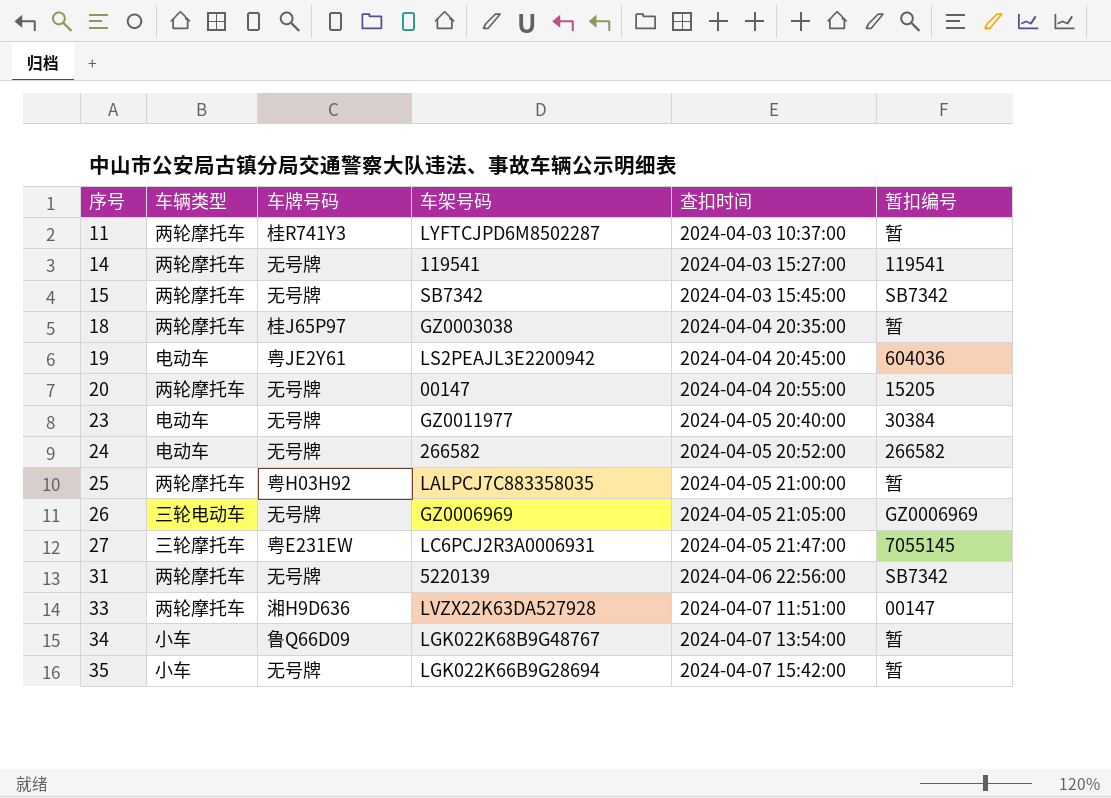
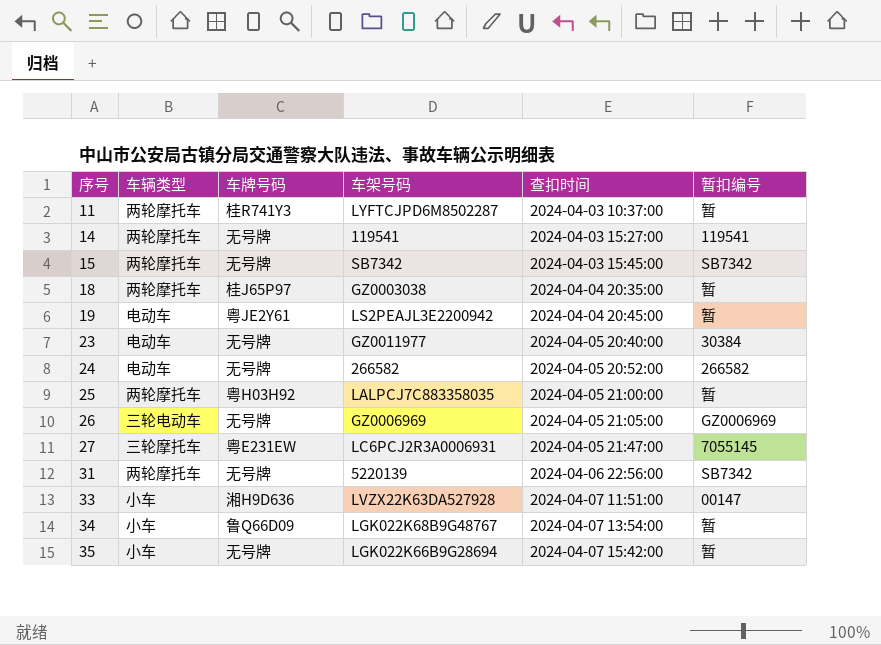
row 20: 两轮摩托车 | 无号牌 | 00147 | 2024-04-04 20:55:00 | 15205 -> none
19 | 暂扣编号: 604036 -> 暂
33 | 车辆类型: 两轮摩托车 -> 小车

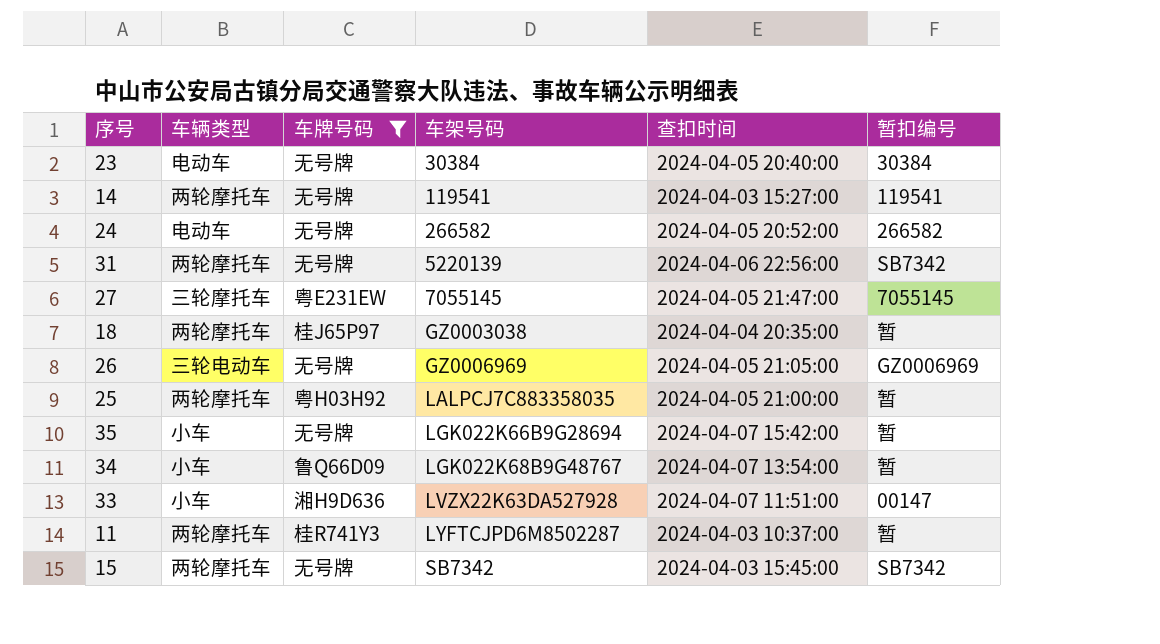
filter: none -> 车牌号码 != 粤JE2Y61
row order: 序号 ascending -> 车架号码 ascending
23 | 车架号码: GZ0011977 -> 30384
27 | 车架号码: LC6PCJ2R3A0006931 -> 7055145

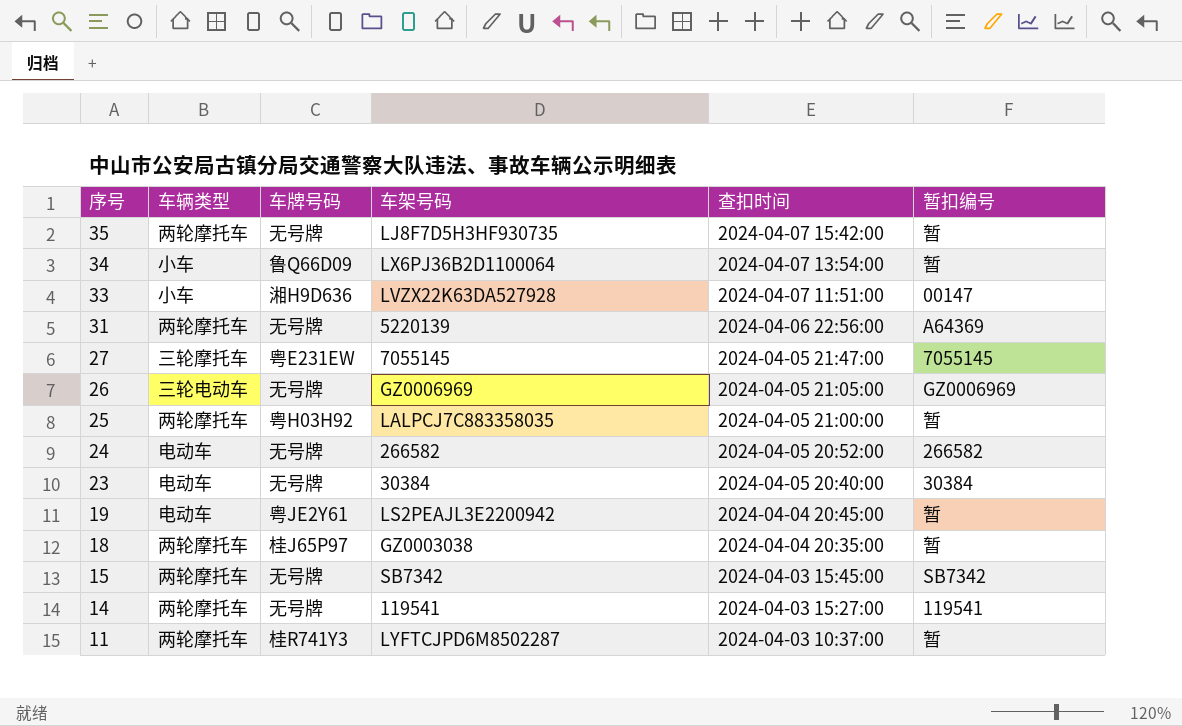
filter: 车牌号码 != 粤JE2Y61 -> none
row order: 车架号码 ascending -> 序号 descending
35 | 车辆类型: 小车 -> 两轮摩托车
35 | 车架号码: LGK022K66B9G28694 -> LJ8F7D5H3HF930735
34 | 车架号码: LGK022K68B9G48767 -> LX6PJ36B2D1100064
31 | 暂扣编号: SB7342 -> A64369

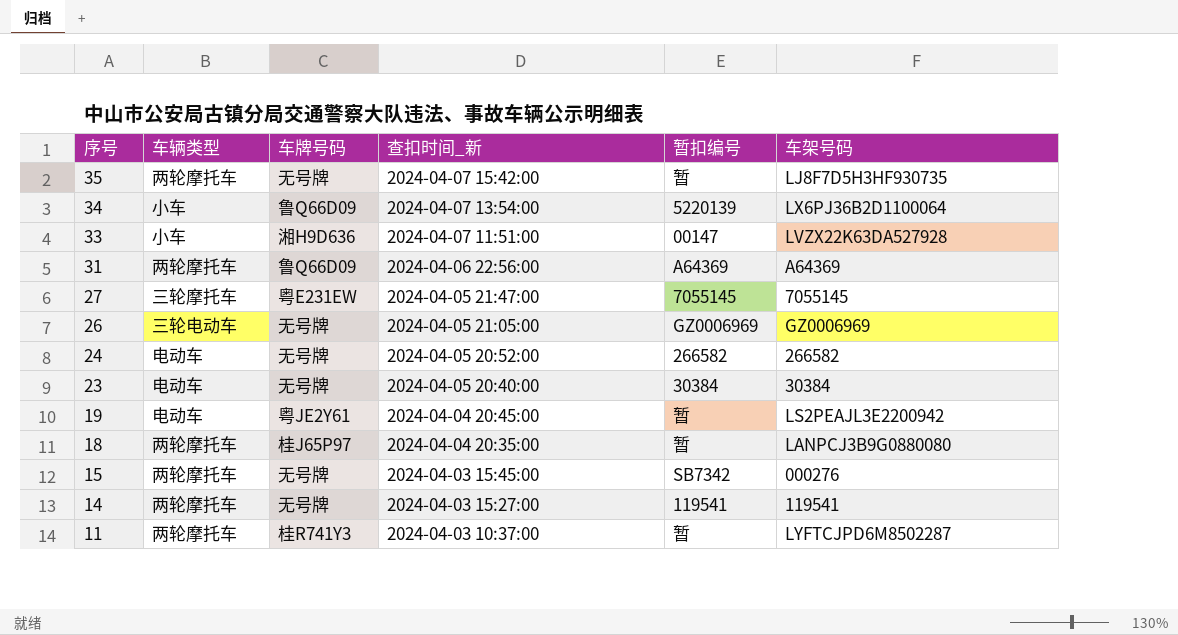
column name: 查扣时间 -> 查扣时间_新
column 车架号码 | position: 4 -> 6
row 25: 两轮摩托车 | 粤H03H92 | LALPCJ7C883358035 | 2024-04-05 21:00:00 | 暂 -> none
34 | 暂扣编号: 暂 -> 5220139
31 | 车牌号码: 无号牌 -> 鲁Q66D09
31 | 车架号码: 5220139 -> A64369
18 | 车架号码: GZ0003038 -> LANPCJ3B9G0880080
15 | 车架号码: SB7342 -> 000276

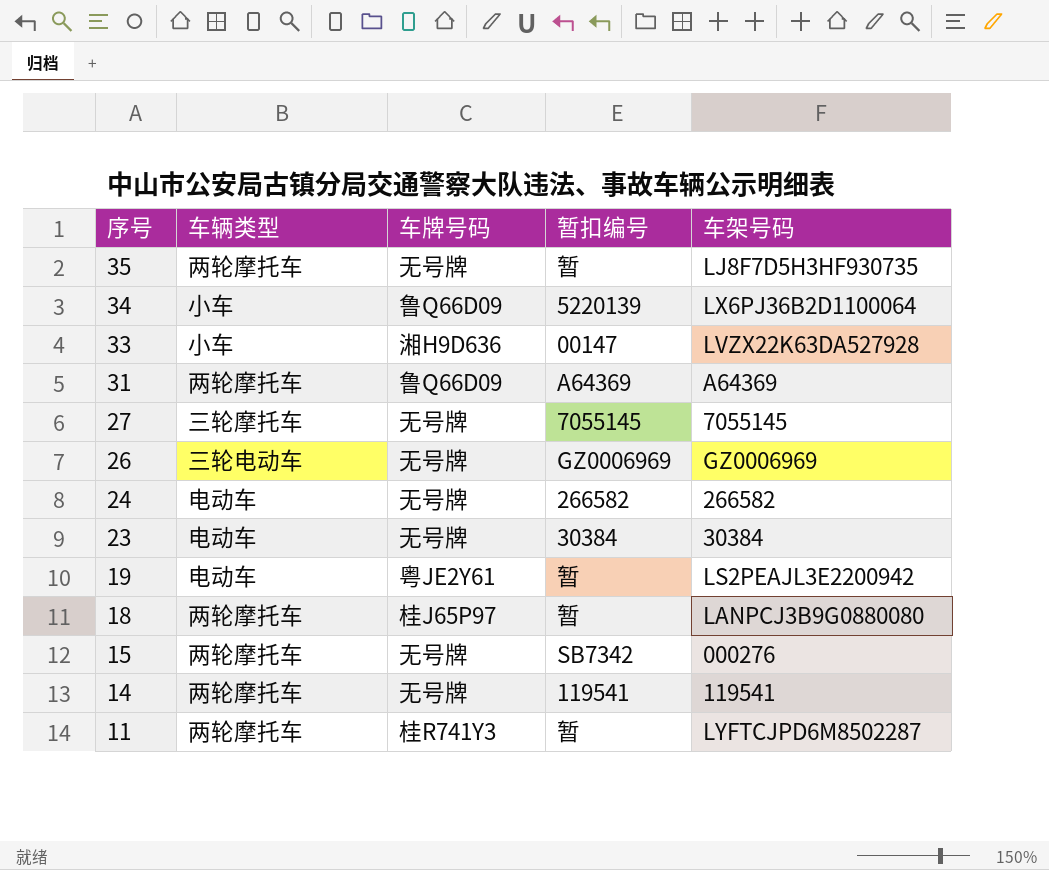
column 查扣时间_新 | position: 4 -> none
27 | 车牌号码: 粤E231EW -> 无号牌

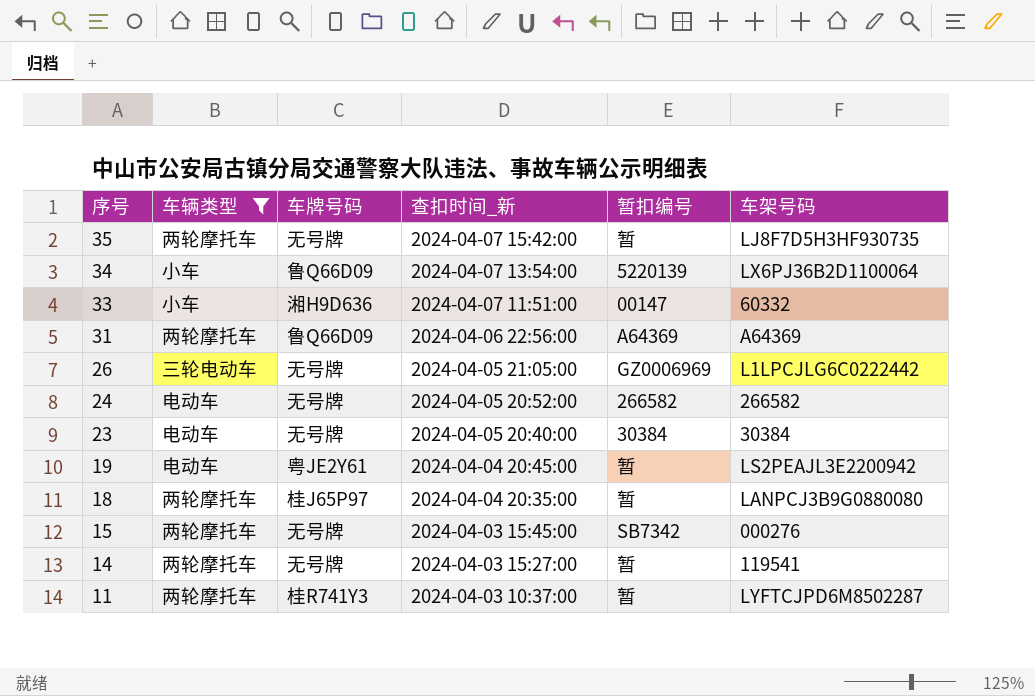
filter: none -> 车辆类型 != 三轮摩托车
column 查扣时间_新 | position: none -> 4
33 | 车架号码: LVZX22K63DA527928 -> 60332
26 | 车架号码: GZ0006969 -> L1LPCJLG6C0222442
14 | 暂扣编号: 119541 -> 暂

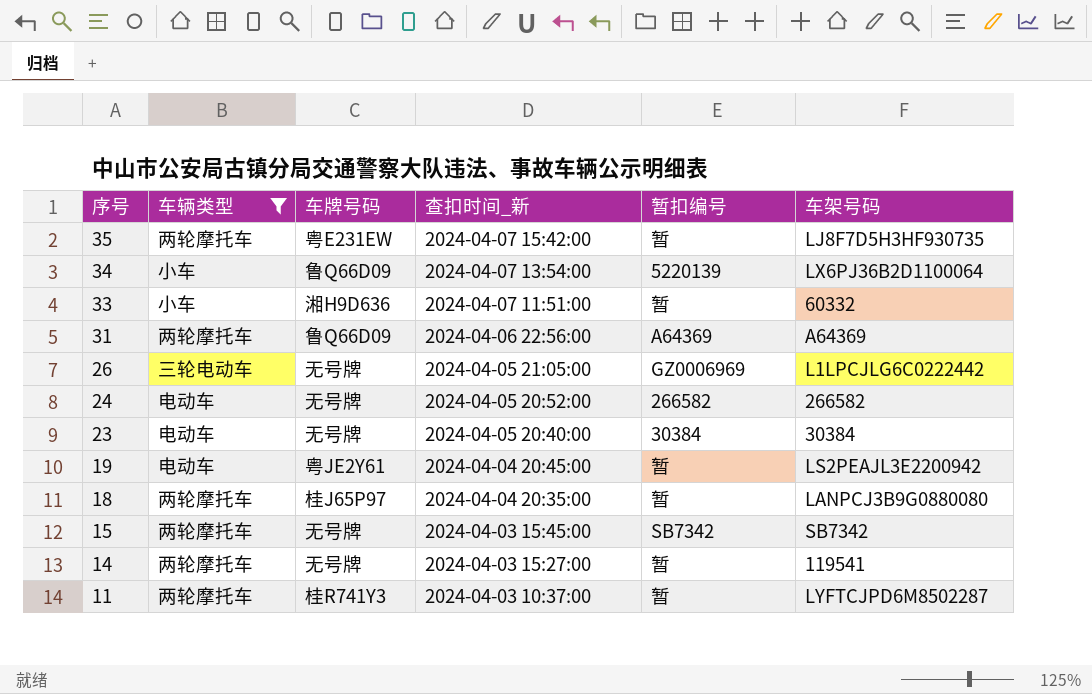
35 | 车牌号码: 无号牌 -> 粤E231EW
33 | 暂扣编号: 00147 -> 暂
15 | 车架号码: 000276 -> SB7342

